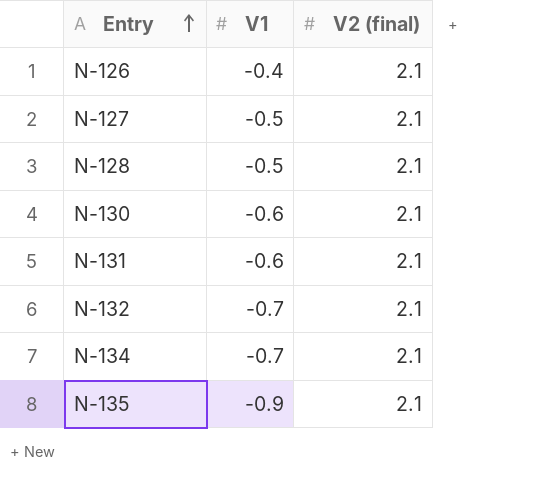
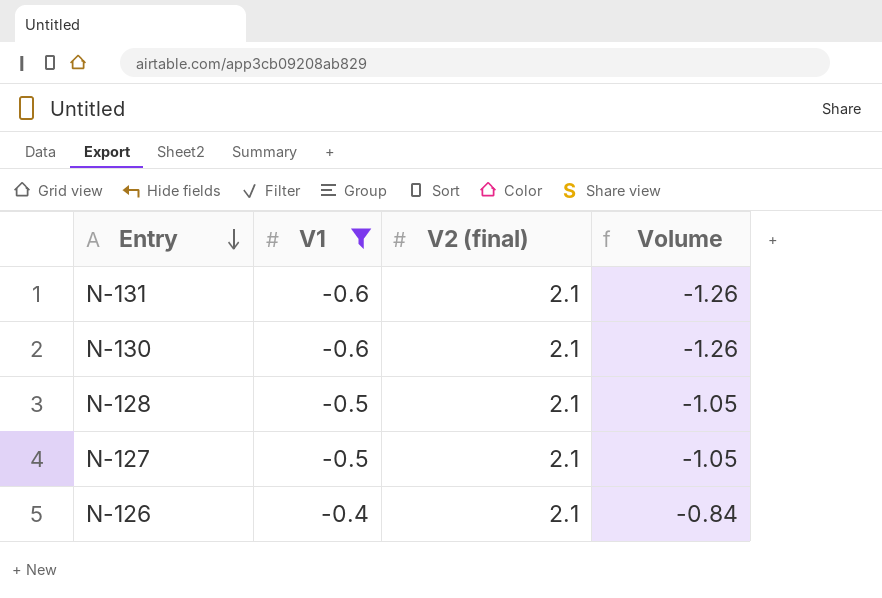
filter: none -> V1 >= -0.6
row order: Entry ascending -> Entry descending
column Volume | formula: none -> [V1] * [V2 (final)]

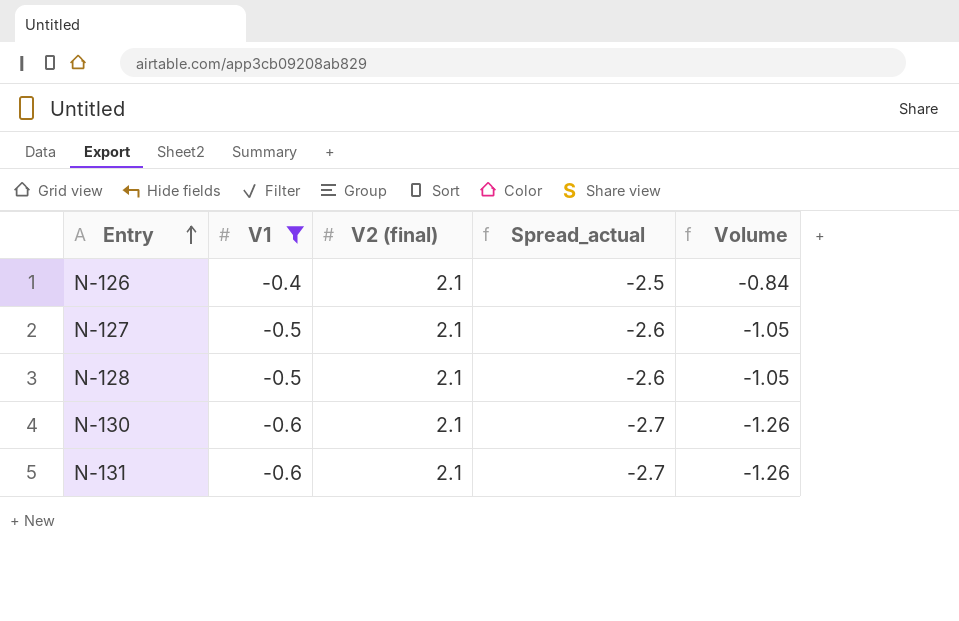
row order: Entry descending -> Entry ascending
column Spread_actual | formula: none -> [V1] - [V2 (final)]

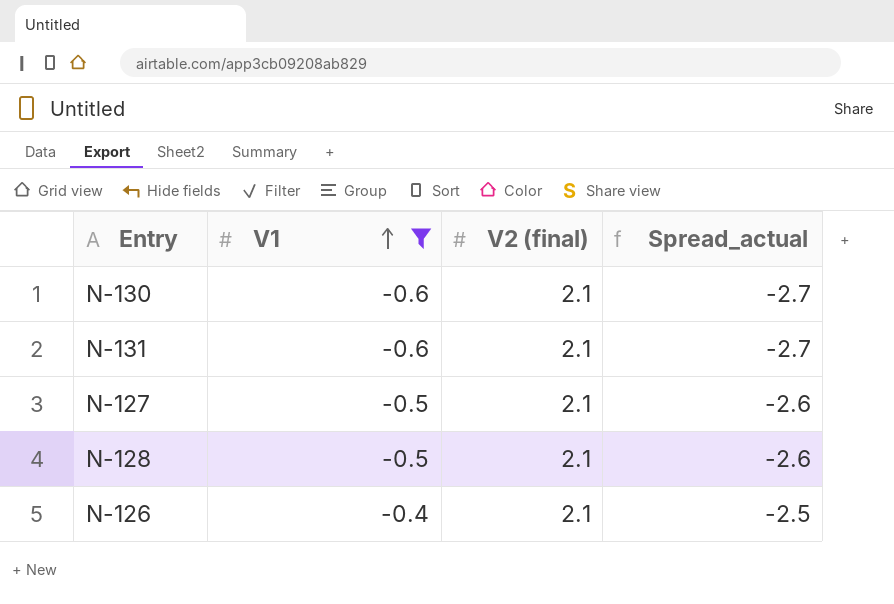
row order: Entry ascending -> V1 ascending
column Volume | formula: [V1] * [V2 (final)] -> none

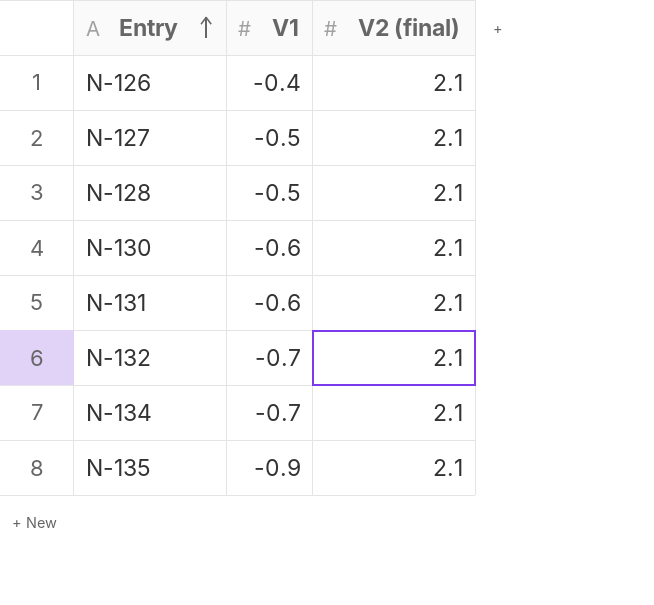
filter: V1 >= -0.6 -> none
row order: V1 ascending -> Entry ascending
column Spread_actual | formula: [V1] - [V2 (final)] -> none

